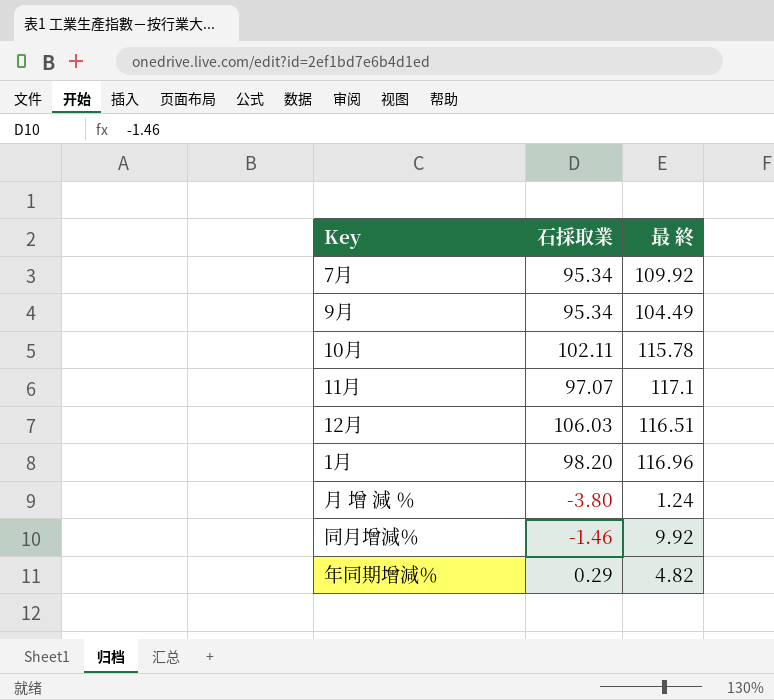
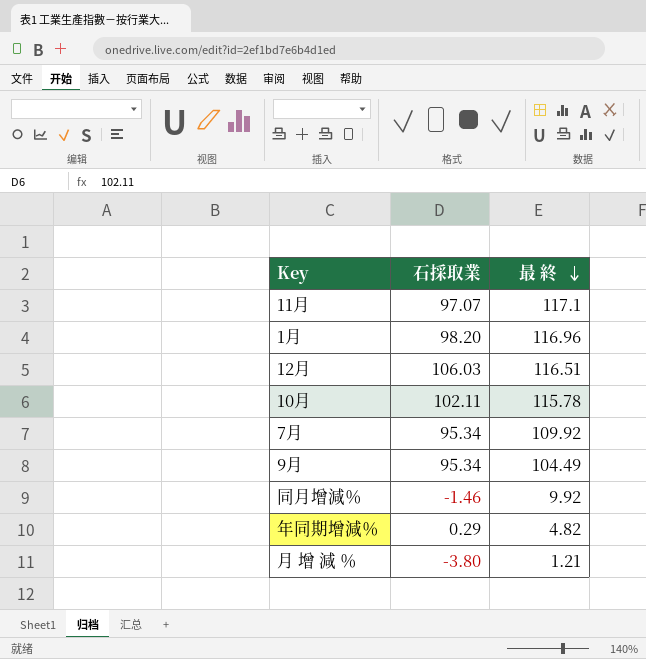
row order: none -> 最 終 descending
月 增 減 ％ | 最 終: 1.24 -> 1.21

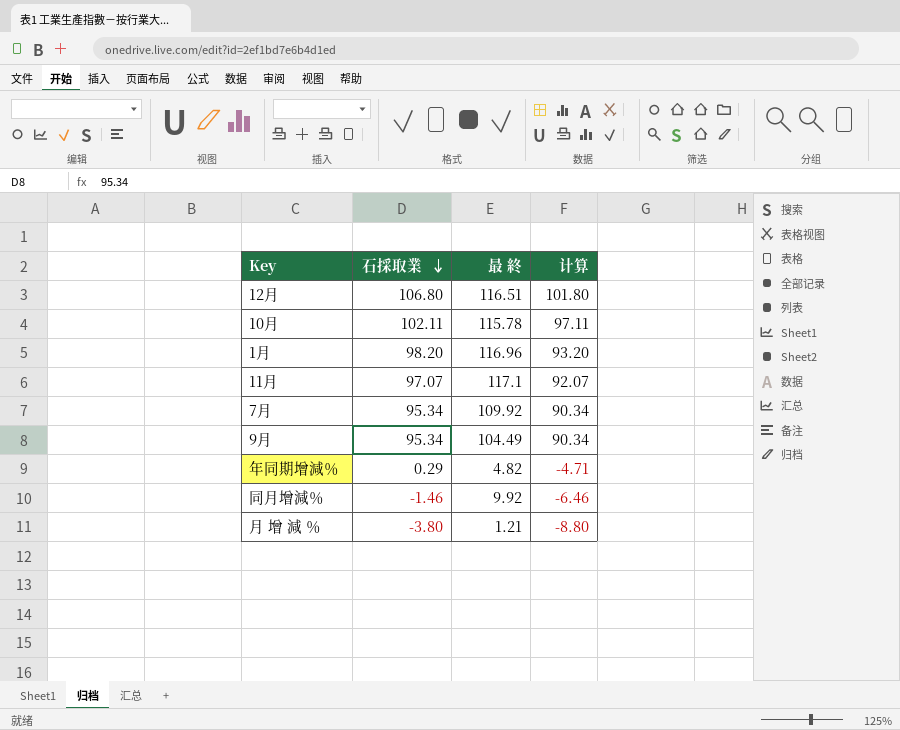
row order: 最 終 descending -> 石採取業 descending
column 计算 | formula: none -> [石採取業] - 5
12月 | 石採取業: 106.03 -> 106.80

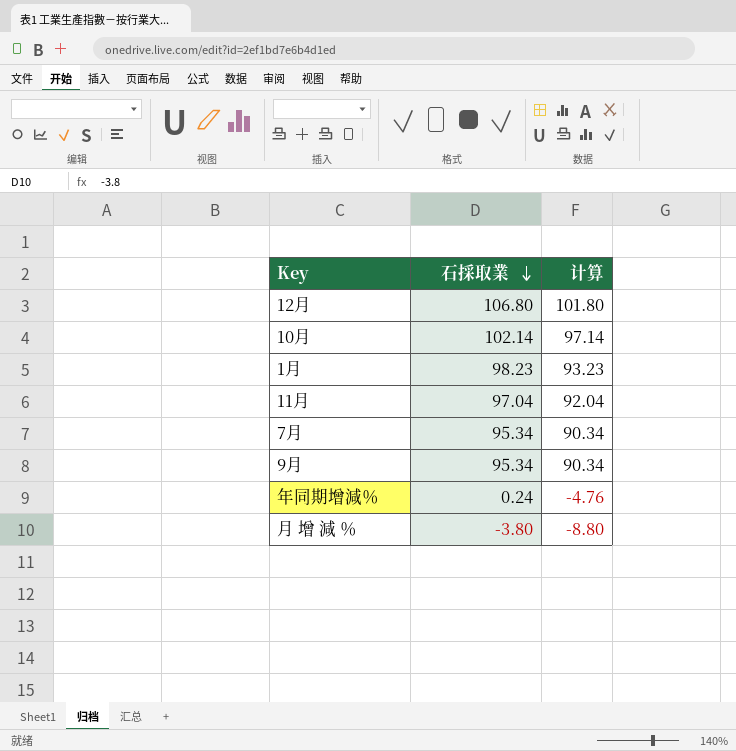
column 最 終 | position: 3 -> none
row 同月增減％: -1.46 | 9.92 | -6.46 -> none
10月 | 石採取業: 102.11 -> 102.14
10月 | 计算: 97.11 -> 97.14
1月 | 石採取業: 98.20 -> 98.23
1月 | 计算: 93.20 -> 93.23
11月 | 石採取業: 97.07 -> 97.04
11月 | 计算: 92.07 -> 92.04
年同期增減％ | 石採取業: 0.29 -> 0.24
年同期增減％ | 计算: -4.71 -> -4.76

